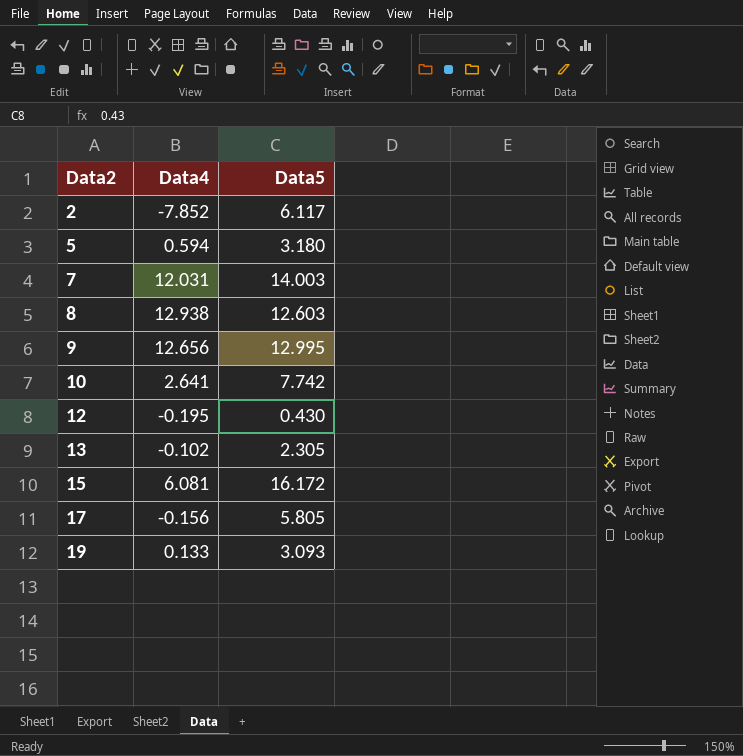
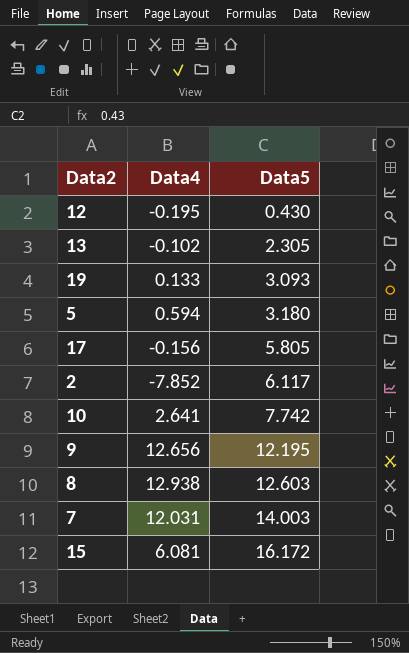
row order: Data2 ascending -> Data5 ascending
9 | Data5: 12.995 -> 12.195

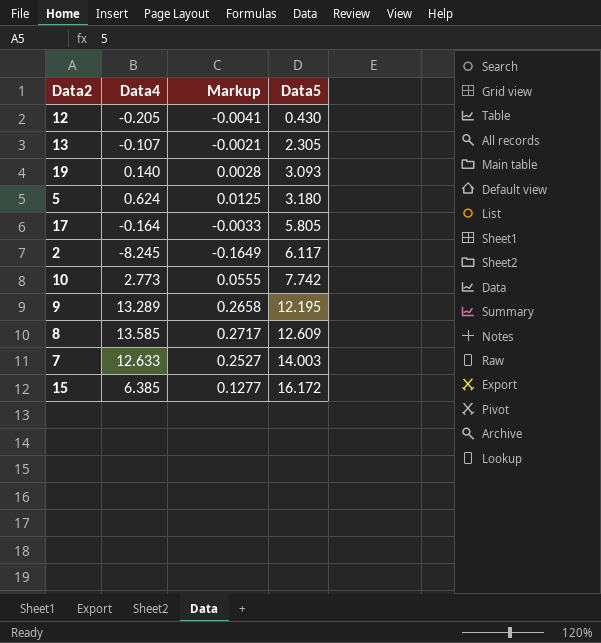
column Markup | formula: none -> [Data4] * 0.02
12 | Data4: -0.195 -> -0.205
13 | Data4: -0.102 -> -0.107
19 | Data4: 0.133 -> 0.140
5 | Data4: 0.594 -> 0.624
17 | Data4: -0.156 -> -0.164
2 | Data4: -7.852 -> -8.245
10 | Data4: 2.641 -> 2.773
9 | Data4: 12.656 -> 13.289
8 | Data4: 12.938 -> 13.585
8 | Data5: 12.603 -> 12.609
7 | Data4: 12.031 -> 12.633
15 | Data4: 6.081 -> 6.385

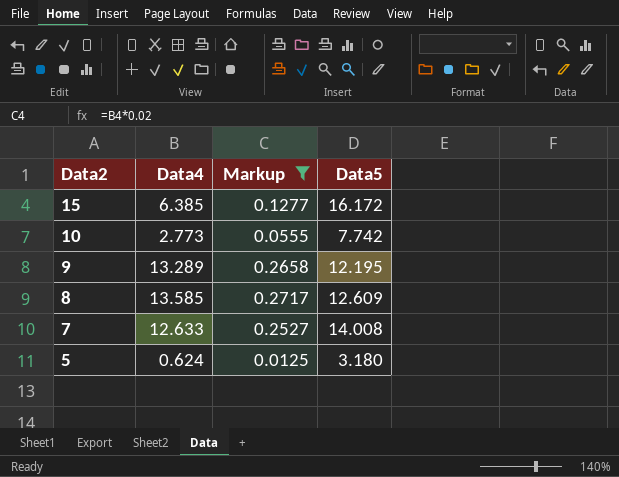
filter: none -> Markup >= 0.0125
row order: Data5 ascending -> Data2 descending
7 | Data5: 14.003 -> 14.008

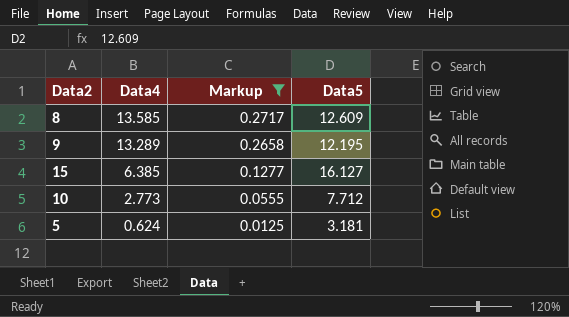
row order: Data2 descending -> Data4 descending
row 7: 12.633 | 0.2527 | 14.008 -> none
15 | Data5: 16.172 -> 16.127
10 | Data5: 7.742 -> 7.712
5 | Data5: 3.180 -> 3.181

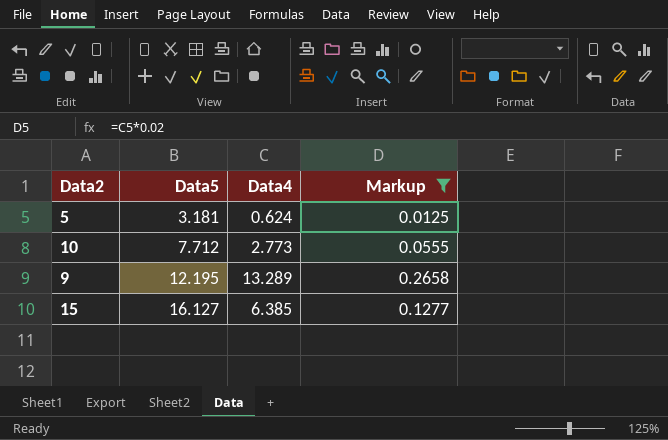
row order: Data4 descending -> Data5 ascending
column Data5 | position: 4 -> 2
row 8: 13.585 | 0.2717 | 12.609 -> none

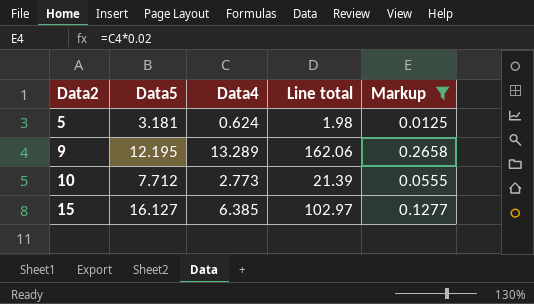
row order: Data5 ascending -> Data2 ascending
column Line total | formula: none -> [Data5] * [Data4]

